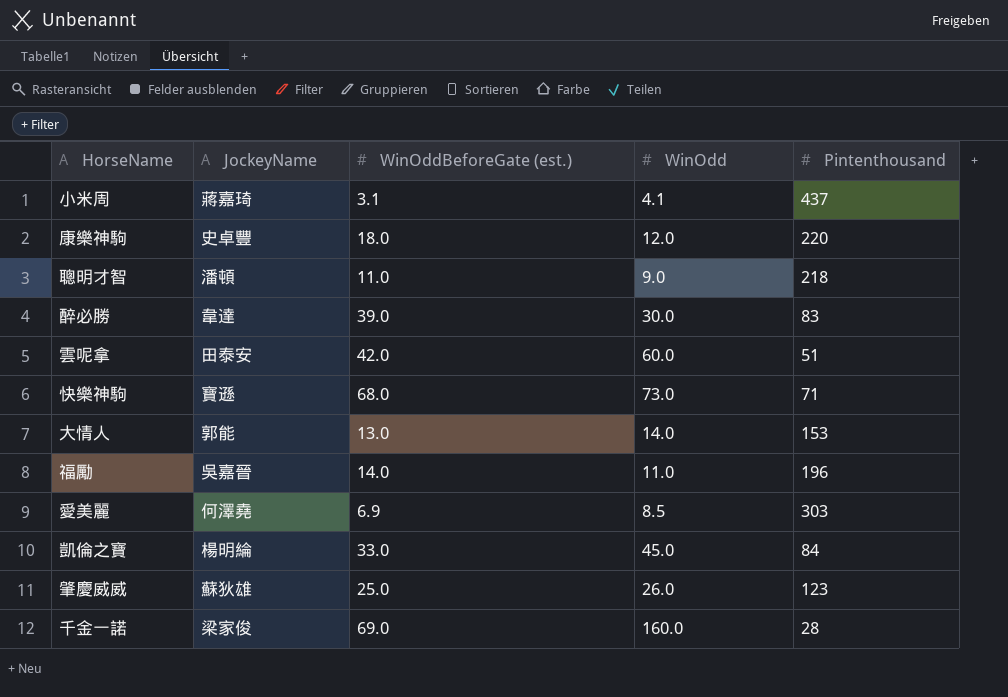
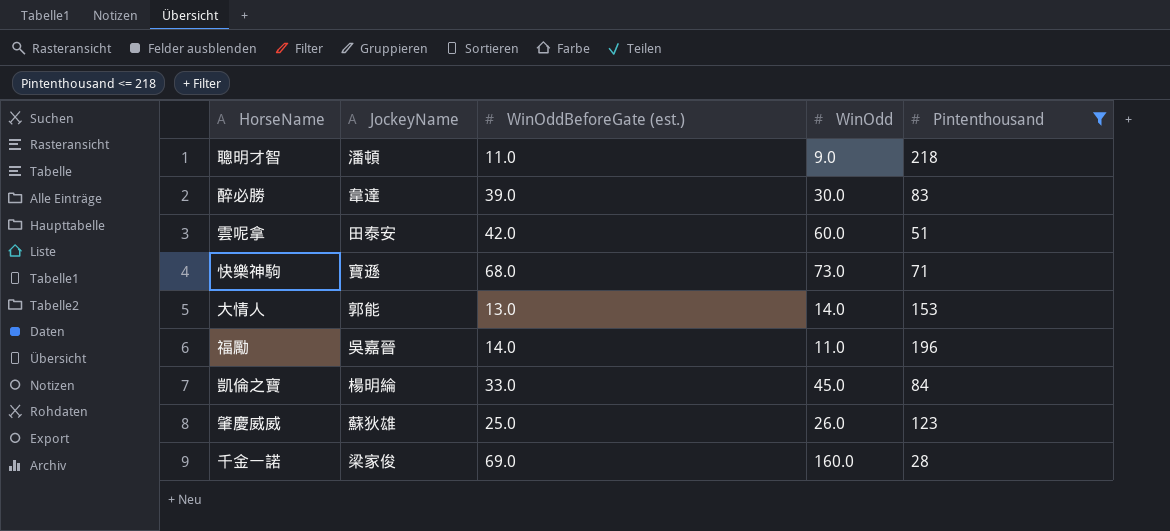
filter: none -> Pintenthousand <= 218

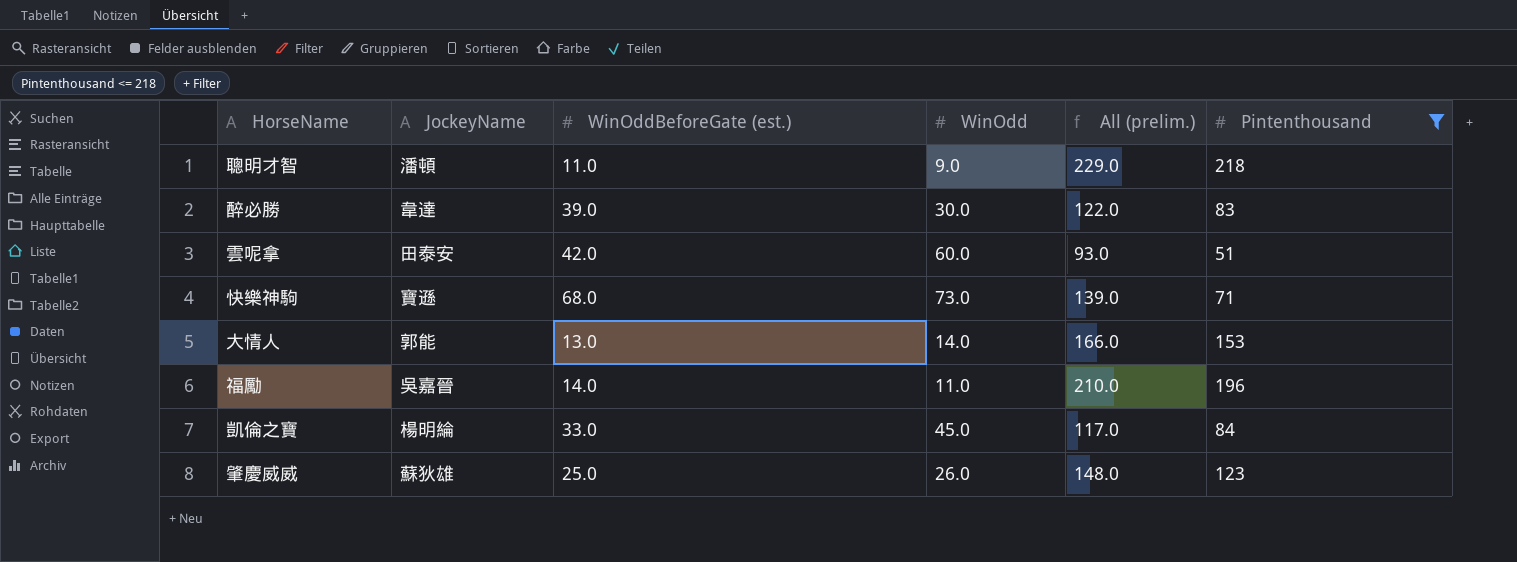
column All (prelim.) | formula: none -> [WinOddBeforeGate (est.)] + [Pintenthousand]
row 千金一諾: 梁家俊 | 69.0 | 160.0 | 28 -> none

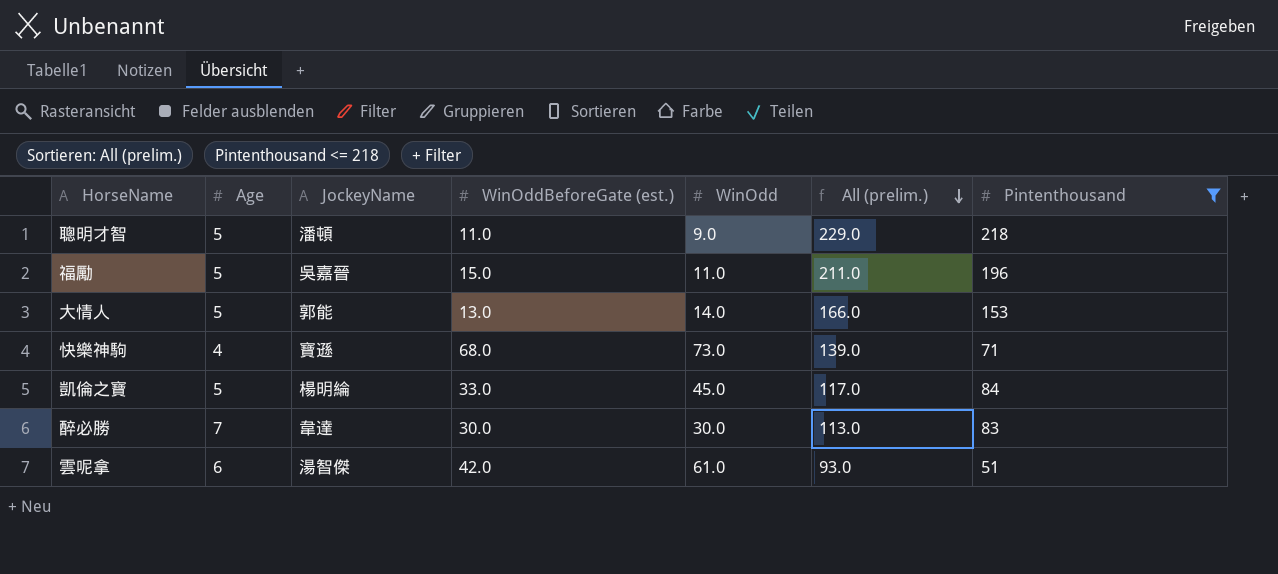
row order: none -> All (prelim.) descending
column Age | position: none -> 2
row 肇慶威威: 蘇狄雄 | 25.0 | 26.0 | 148.0 | 123 -> none
福勵 | WinOddBeforeGate (est.): 14.0 -> 15.0
福勵 | All (prelim.): 210.0 -> 211.0
醉必勝 | WinOddBeforeGate (est.): 39.0 -> 30.0
醉必勝 | All (prelim.): 122.0 -> 113.0
雲呢拿 | JockeyName: 田泰安 -> 湯智傑
雲呢拿 | WinOdd: 60.0 -> 61.0

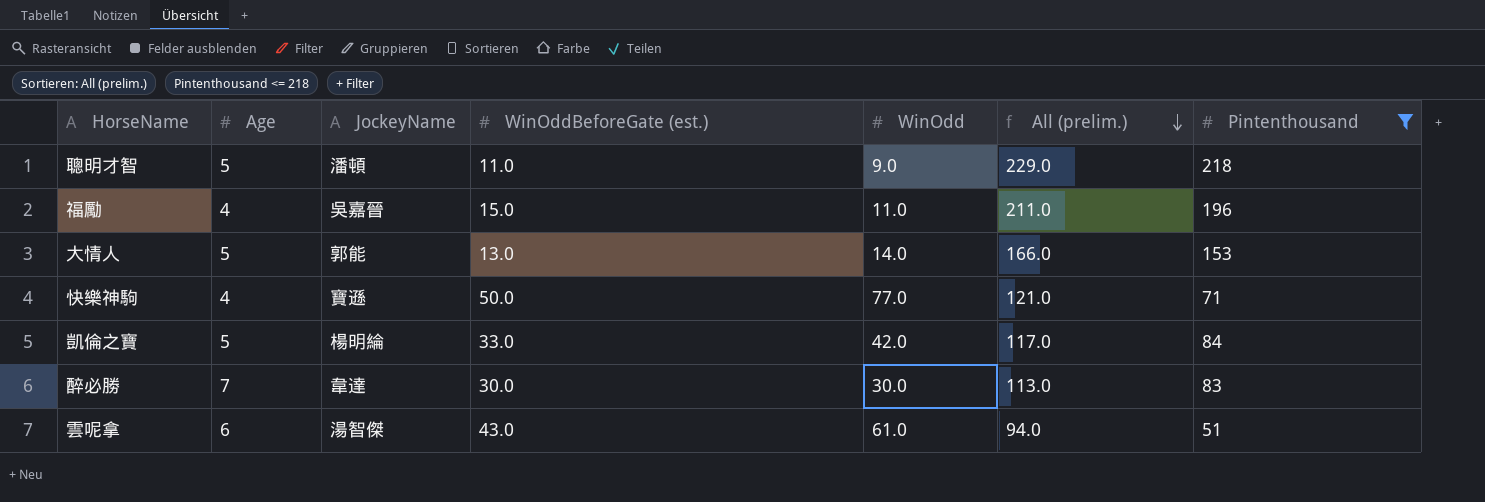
福勵 | Age: 5 -> 4
快樂神駒 | WinOddBeforeGate (est.): 68.0 -> 50.0
快樂神駒 | WinOdd: 73.0 -> 77.0
快樂神駒 | All (prelim.): 139.0 -> 121.0
凱倫之寶 | WinOdd: 45.0 -> 42.0
雲呢拿 | WinOddBeforeGate (est.): 42.0 -> 43.0
雲呢拿 | All (prelim.): 93.0 -> 94.0

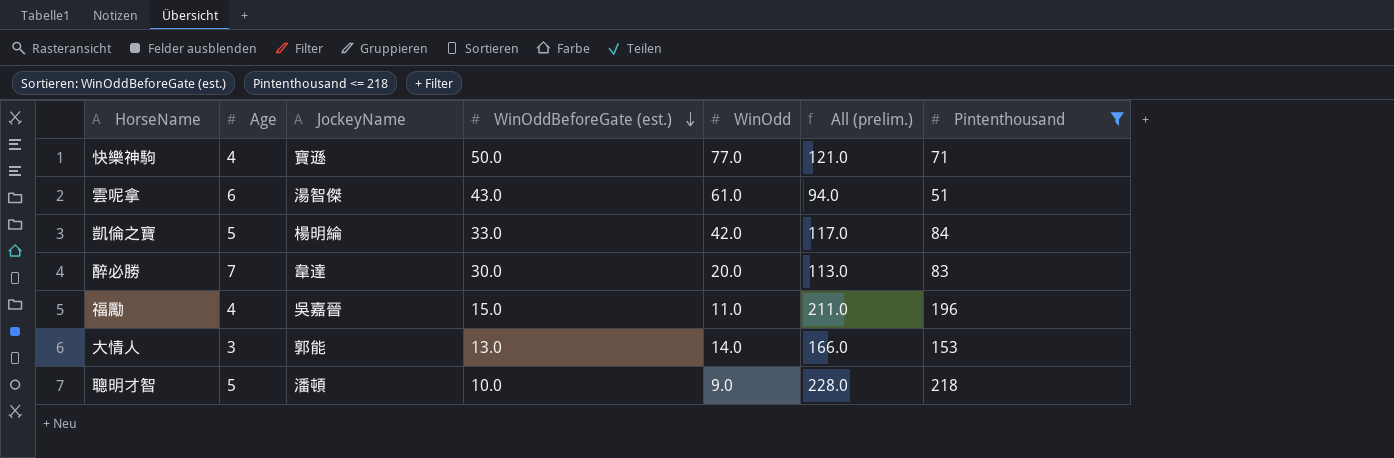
row order: All (prelim.) descending -> WinOddBeforeGate (est.) descending
醉必勝 | WinOdd: 30.0 -> 20.0
大情人 | Age: 5 -> 3
聰明才智 | WinOddBeforeGate (est.): 11.0 -> 10.0
聰明才智 | All (prelim.): 229.0 -> 228.0

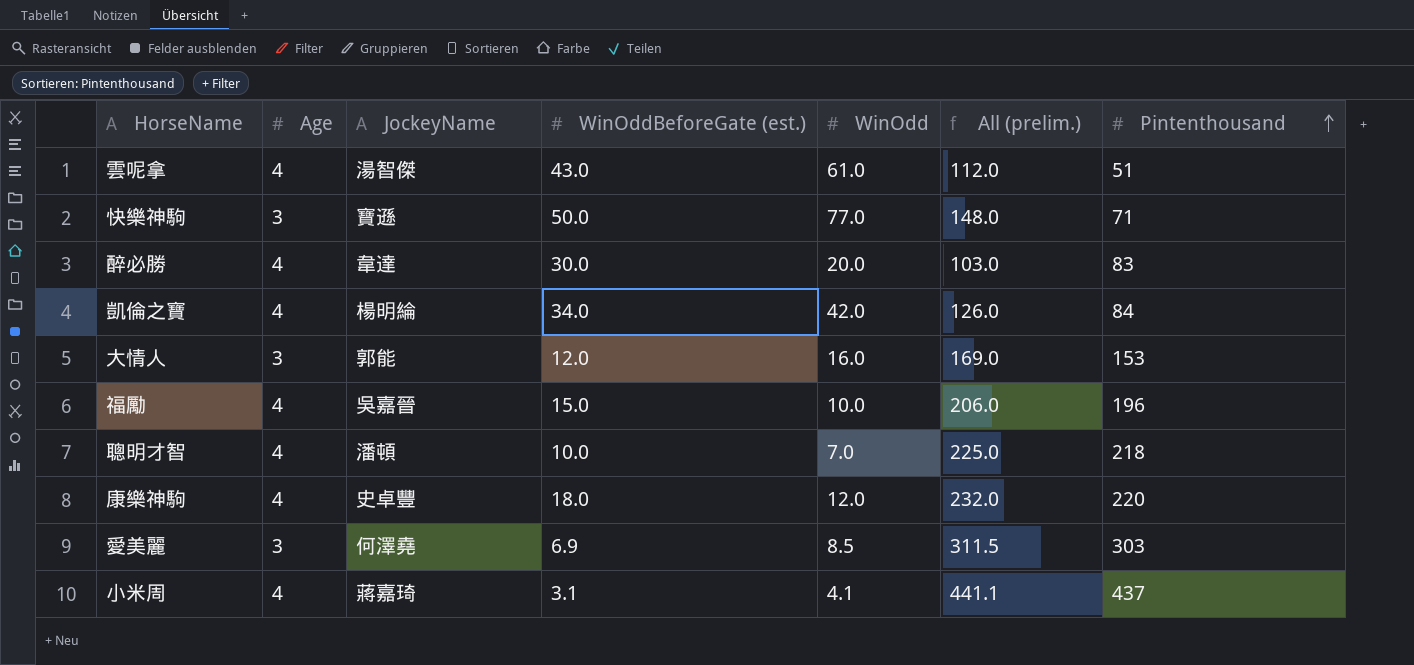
filter: Pintenthousand <= 218 -> none
row order: WinOddBeforeGate (est.) descending -> Pintenthousand ascending
column All (prelim.) | formula: [WinOddBeforeGate (est.)] + [Pintenthousand] -> [WinOdd] + [Pintenthousand]
雲呢拿 | Age: 6 -> 4
快樂神駒 | Age: 4 -> 3
醉必勝 | Age: 7 -> 4
凱倫之寶 | Age: 5 -> 4
凱倫之寶 | WinOddBeforeGate (est.): 33.0 -> 34.0
大情人 | WinOddBeforeGate (est.): 13.0 -> 12.0
大情人 | WinOdd: 14.0 -> 16.0
福勵 | WinOdd: 11.0 -> 10.0
聰明才智 | Age: 5 -> 4
聰明才智 | WinOdd: 9.0 -> 7.0

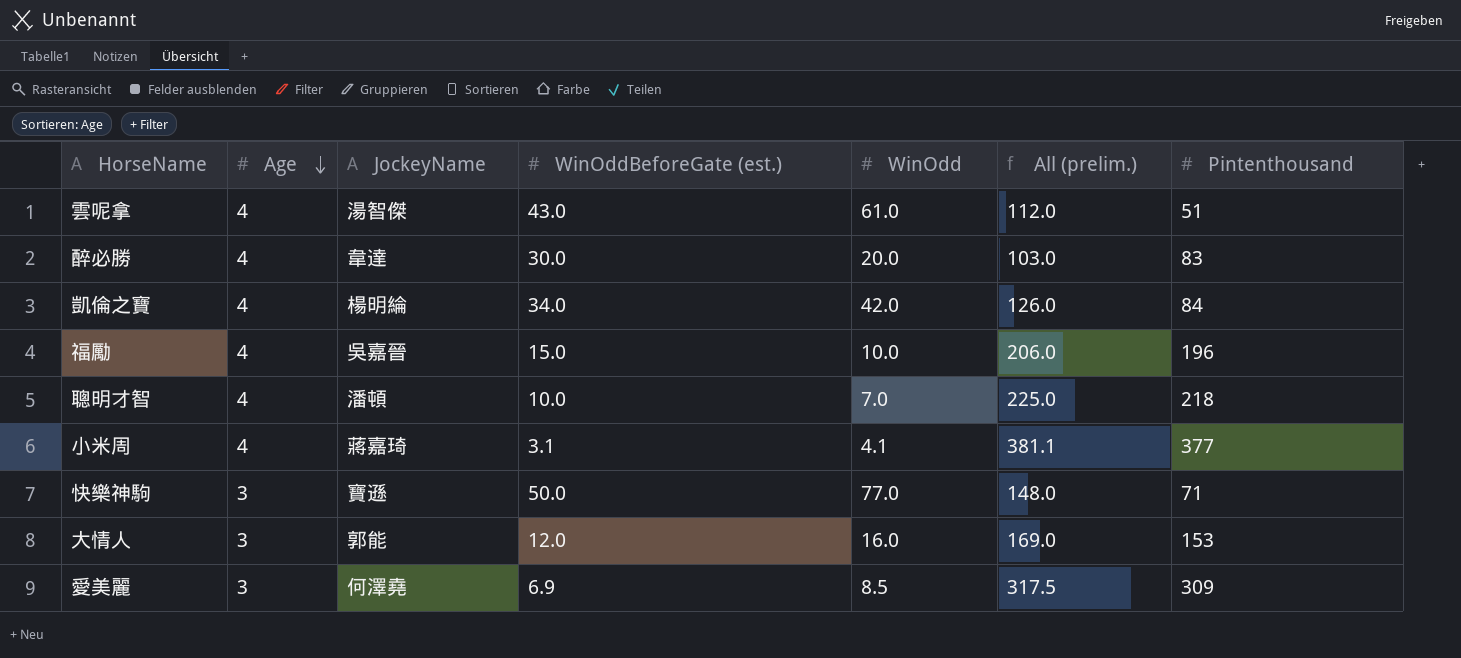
row order: Pintenthousand ascending -> Age descending
row 康樂神駒: 4 | 史卓豐 | 18.0 | 12.0 | 232.0 | 220 -> none
小米周 | All (prelim.): 441.1 -> 381.1
小米周 | Pintenthousand: 437 -> 377
愛美麗 | All (prelim.): 311.5 -> 317.5
愛美麗 | Pintenthousand: 303 -> 309

